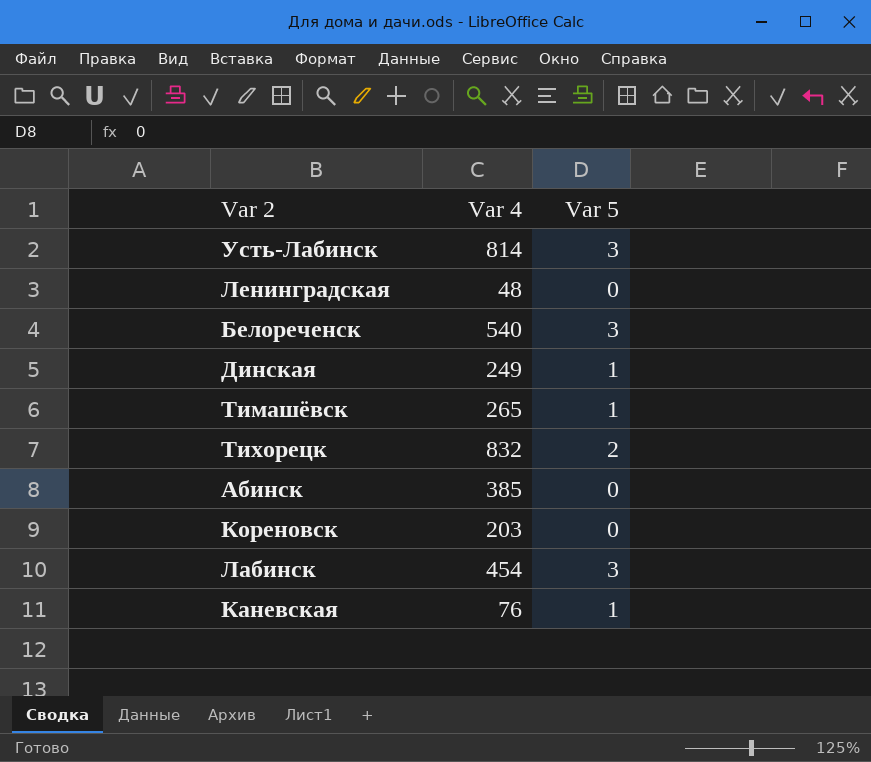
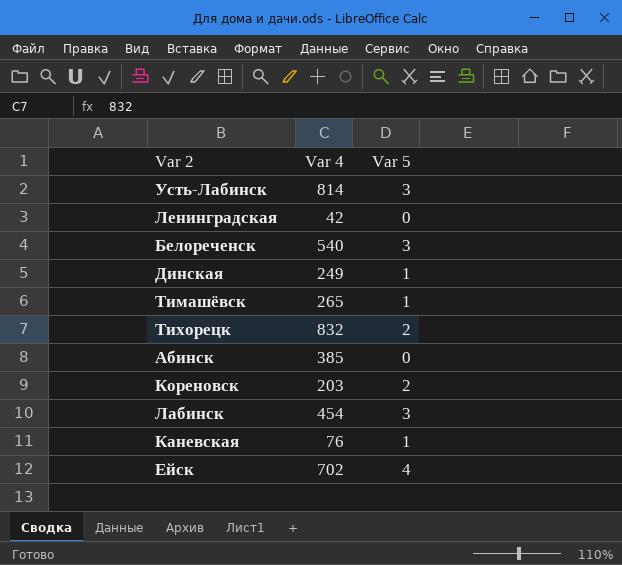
Ленинградская | Var 4: 48 -> 42
Кореновск | Var 5: 0 -> 2
row Ейск: none -> 702 | 4

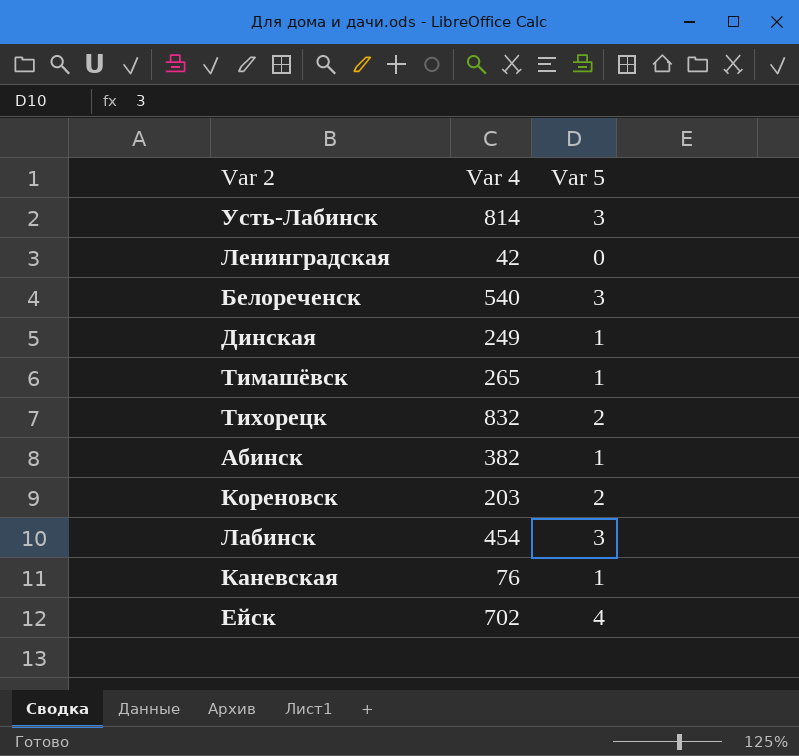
Абинск | Var 4: 385 -> 382
Абинск | Var 5: 0 -> 1

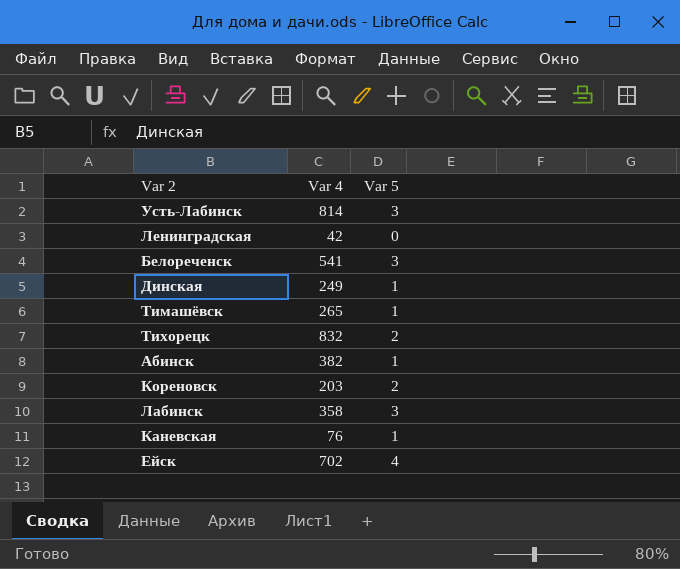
Белореченск | Var 4: 540 -> 541
Лабинск | Var 4: 454 -> 358

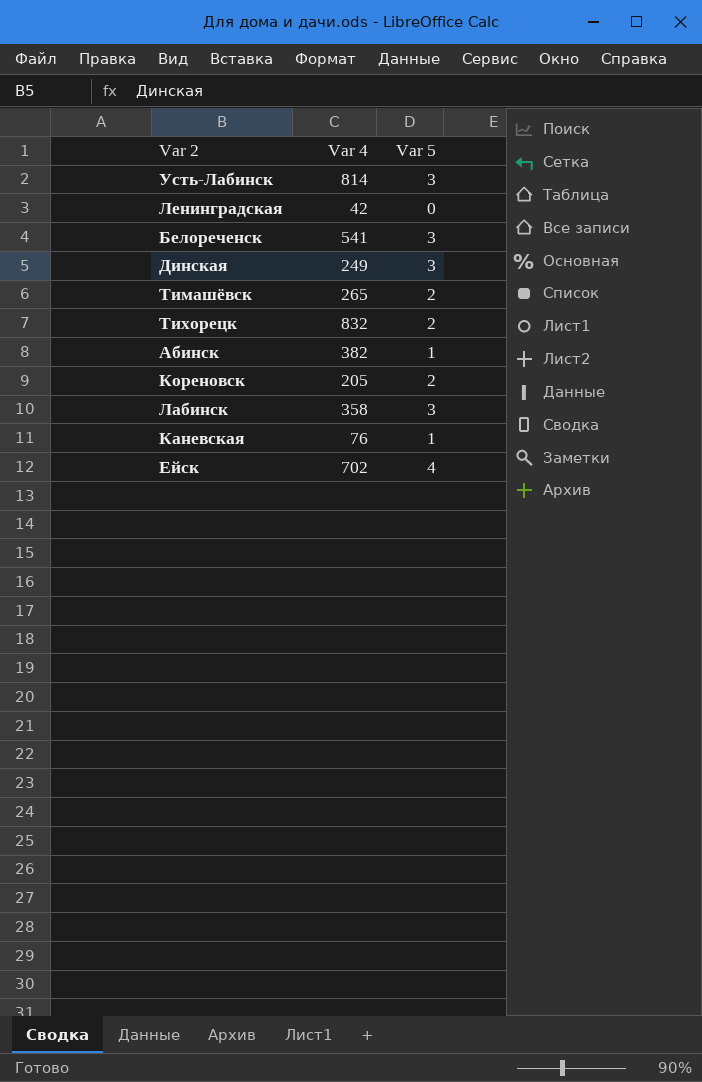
Динская | Var 5: 1 -> 3
Тимашёвск | Var 5: 1 -> 2
Кореновск | Var 4: 203 -> 205

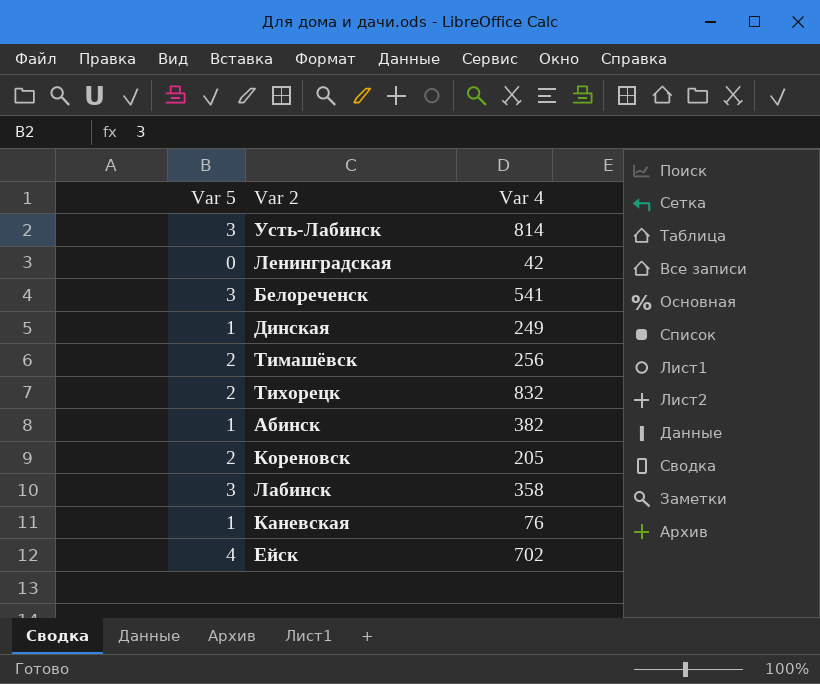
column Var 5 | position: 3 -> 1
Динская | Var 5: 3 -> 1
Тимашёвск | Var 4: 265 -> 256

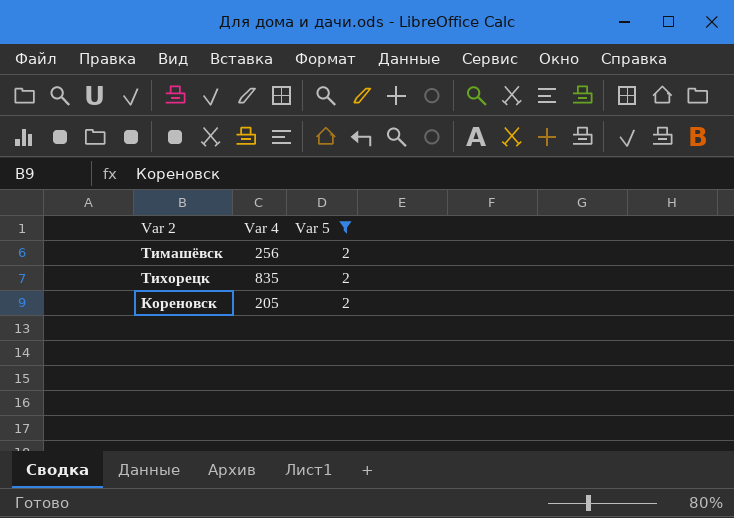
filter: none -> Var 5 = 2
column Var 5 | position: 1 -> 3
Тихорецк | Var 4: 832 -> 835

